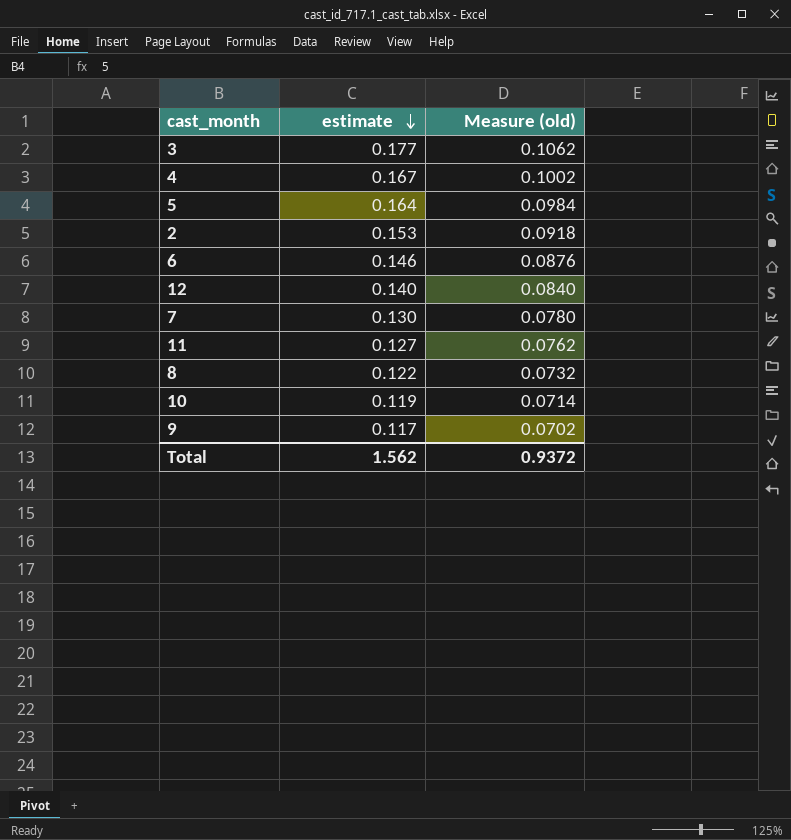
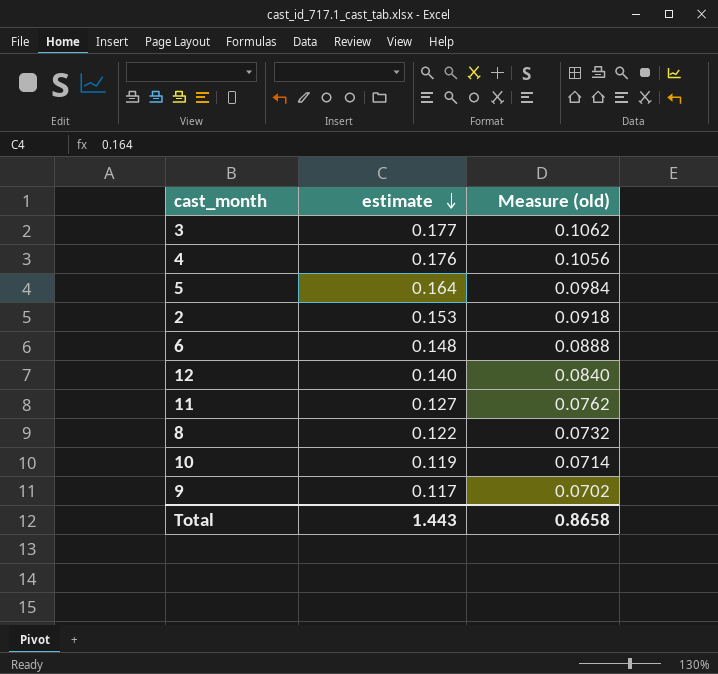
row 7: 0.130 | 0.0780 -> none
4 | estimate: 0.167 -> 0.176
4 | Measure (old): 0.1002 -> 0.1056
6 | estimate: 0.146 -> 0.148
6 | Measure (old): 0.0876 -> 0.0888
Total | estimate: 1.562 -> 1.443
Total | Measure (old): 0.9372 -> 0.8658

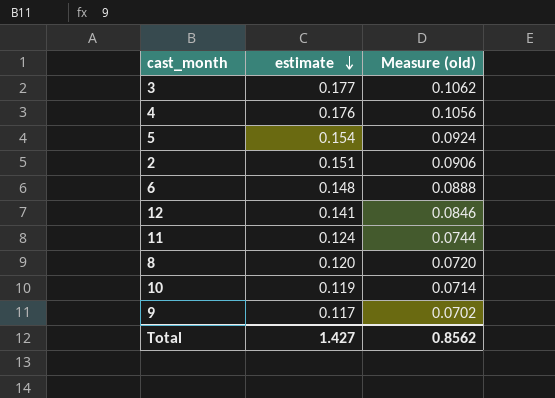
5 | estimate: 0.164 -> 0.154
5 | Measure (old): 0.0984 -> 0.0924
2 | estimate: 0.153 -> 0.151
2 | Measure (old): 0.0918 -> 0.0906
12 | estimate: 0.140 -> 0.141
12 | Measure (old): 0.0840 -> 0.0846
11 | estimate: 0.127 -> 0.124
11 | Measure (old): 0.0762 -> 0.0744
8 | estimate: 0.122 -> 0.120
8 | Measure (old): 0.0732 -> 0.0720
Total | estimate: 1.443 -> 1.427
Total | Measure (old): 0.8658 -> 0.8562

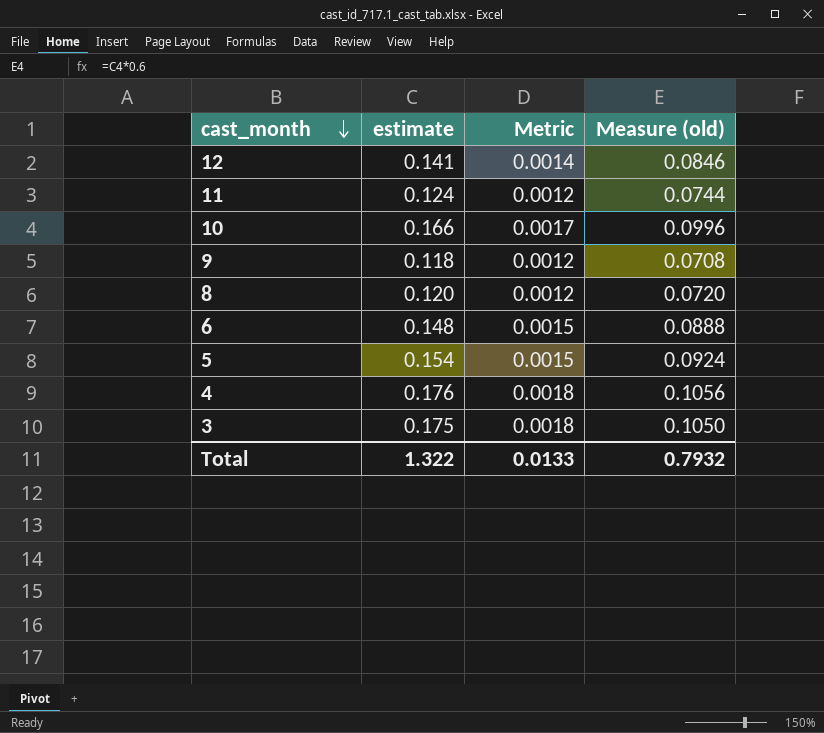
row order: estimate descending -> cast_month descending
column Metric | formula: none -> [estimate] * 0.01
row 2: 0.151 | 0.0906 -> none
10 | estimate: 0.119 -> 0.166
10 | Measure (old): 0.0714 -> 0.0996
9 | estimate: 0.117 -> 0.118
9 | Measure (old): 0.0702 -> 0.0708
3 | estimate: 0.177 -> 0.175
3 | Measure (old): 0.1062 -> 0.1050
Total | estimate: 1.427 -> 1.322
Total | Measure (old): 0.8562 -> 0.7932

